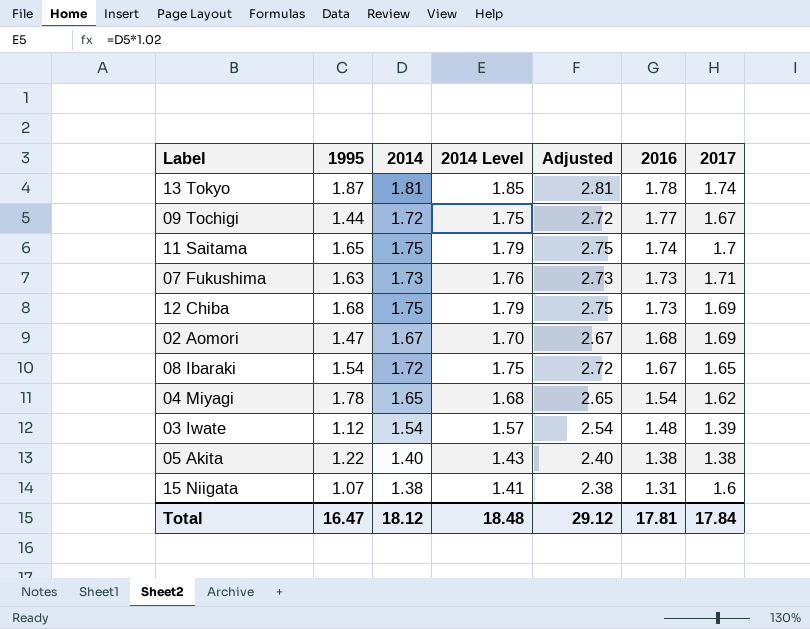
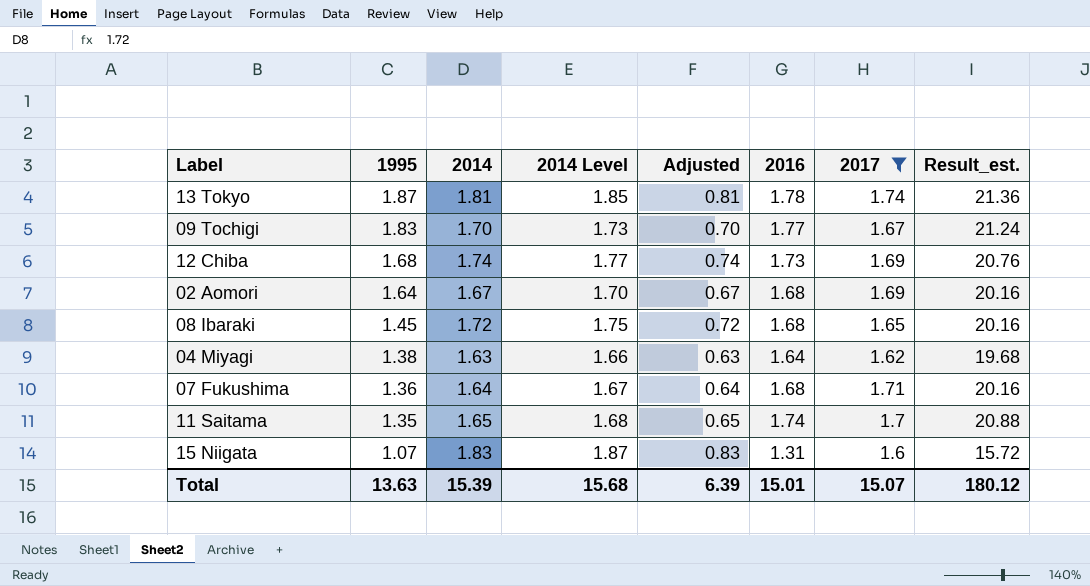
filter: none -> 2017 >= 1.6
row order: 2016 descending -> 1995 descending
column Adjusted | formula: [2014] + 1 -> [2014] - 1
column Result_est. | formula: none -> [2016] * 12
09 Tochigi | 1995: 1.44 -> 1.83
09 Tochigi | 2014: 1.72 -> 1.70
09 Tochigi | 2014 Level: 1.75 -> 1.73
12 Chiba | 2014: 1.75 -> 1.74
12 Chiba | 2014 Level: 1.79 -> 1.77
02 Aomori | 1995: 1.47 -> 1.64
08 Ibaraki | 1995: 1.54 -> 1.45
08 Ibaraki | 2016: 1.67 -> 1.68
04 Miyagi | 1995: 1.78 -> 1.38
04 Miyagi | 2014: 1.65 -> 1.63
04 Miyagi | 2014 Level: 1.68 -> 1.66
04 Miyagi | 2016: 1.54 -> 1.64
07 Fukushima | 1995: 1.63 -> 1.36
07 Fukushima | 2014: 1.73 -> 1.64
07 Fukushima | 2014 Level: 1.76 -> 1.67
07 Fukushima | 2016: 1.73 -> 1.68
11 Saitama | 1995: 1.65 -> 1.35
11 Saitama | 2014: 1.75 -> 1.65
11 Saitama | 2014 Level: 1.79 -> 1.68
15 Niigata | 2014: 1.38 -> 1.83
15 Niigata | 2014 Level: 1.41 -> 1.87
Total | 1995: 16.47 -> 13.63
Total | 2014: 18.12 -> 15.39
Total | 2014 Level: 18.48 -> 15.68
Total | Adjusted: 29.12 -> 6.39
Total | 2016: 17.81 -> 15.01
Total | 2017: 17.84 -> 15.07

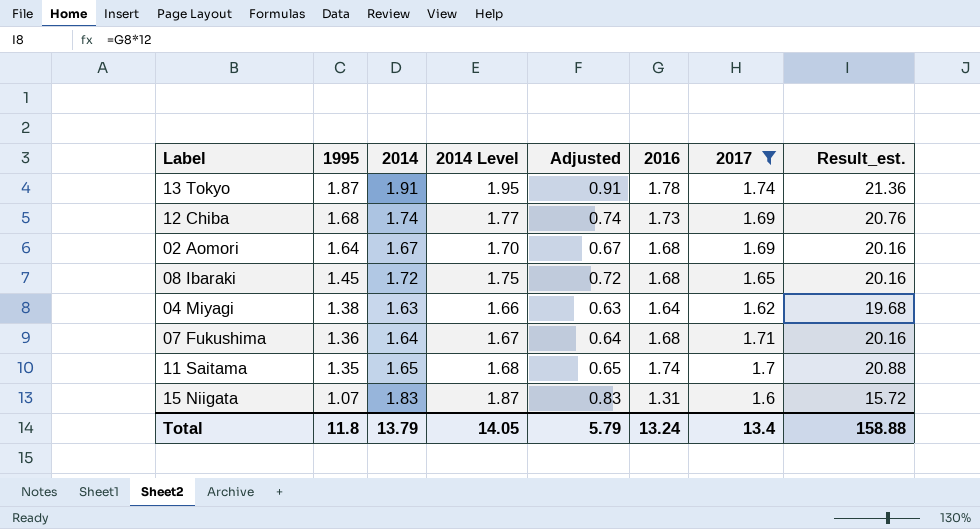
row 09 Tochigi: 1.83 | 1.70 | 1.73 | 0.70 | 1.77 | 1.67 | 21.24 -> none
13 Tokyo | 2014: 1.81 -> 1.91
13 Tokyo | 2014 Level: 1.85 -> 1.95
13 Tokyo | Adjusted: 0.81 -> 0.91
Total | 1995: 13.63 -> 11.8
Total | 2014: 15.39 -> 13.79
Total | 2014 Level: 15.68 -> 14.05
Total | Adjusted: 6.39 -> 5.79
Total | 2016: 15.01 -> 13.24
Total | 2017: 15.07 -> 13.4
Total | Result_est.: 180.12 -> 158.88

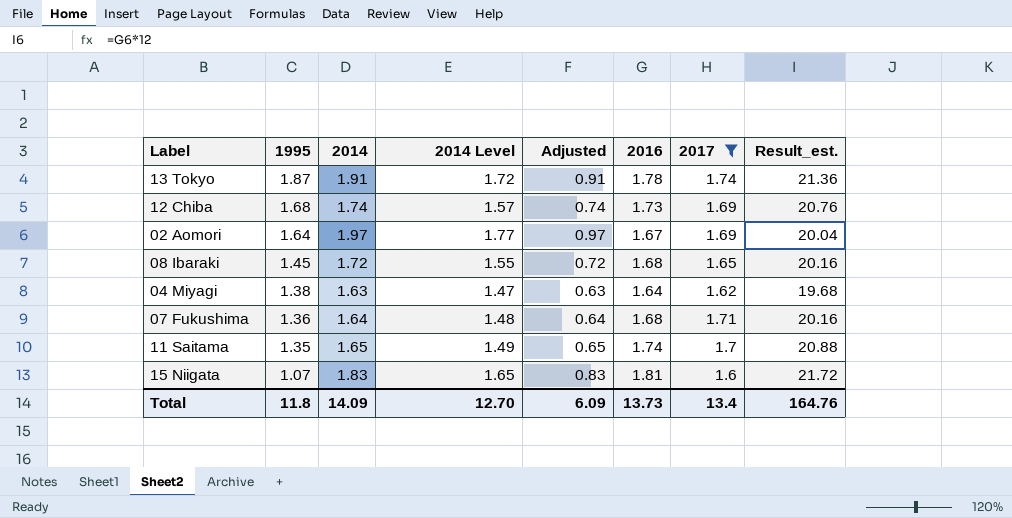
column 2014 Level | formula: [2014] * 1.02 -> [2014] * 0.9
02 Aomori | 2014: 1.67 -> 1.97
02 Aomori | Adjusted: 0.67 -> 0.97
02 Aomori | 2016: 1.68 -> 1.67
02 Aomori | Result_est.: 20.16 -> 20.04
15 Niigata | 2016: 1.31 -> 1.81
15 Niigata | Result_est.: 15.72 -> 21.72
Total | 2014: 13.79 -> 14.09
Total | 2014 Level: 14.05 -> 12.70
Total | Adjusted: 5.79 -> 6.09
Total | 2016: 13.24 -> 13.73
Total | Result_est.: 158.88 -> 164.76

